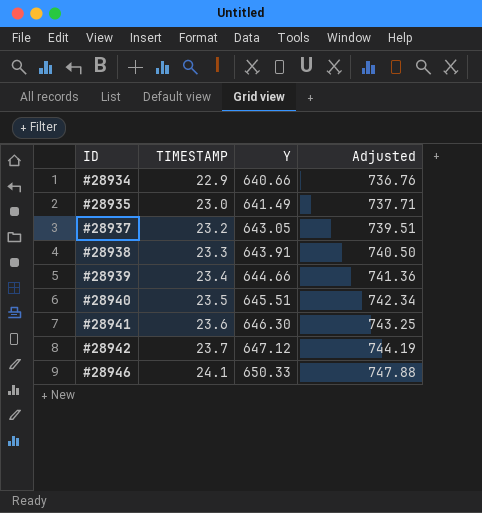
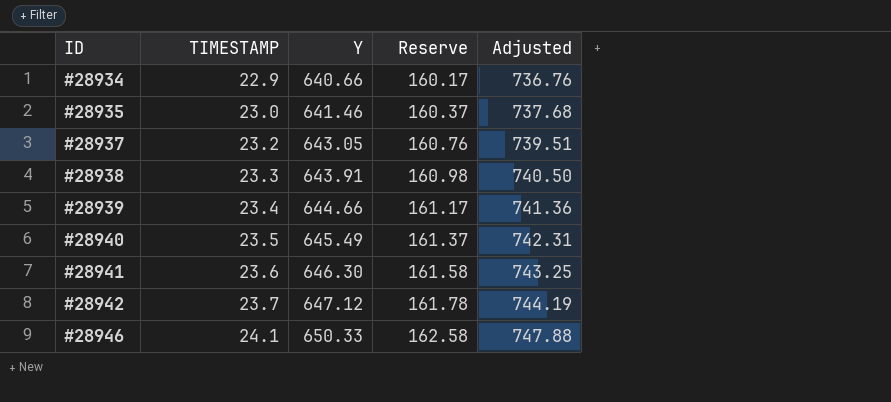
column Reserve | formula: none -> [Y] * 0.25
#28935 | Y: 641.49 -> 641.46
#28935 | Adjusted: 737.71 -> 737.68
#28940 | Y: 645.51 -> 645.49
#28940 | Adjusted: 742.34 -> 742.31

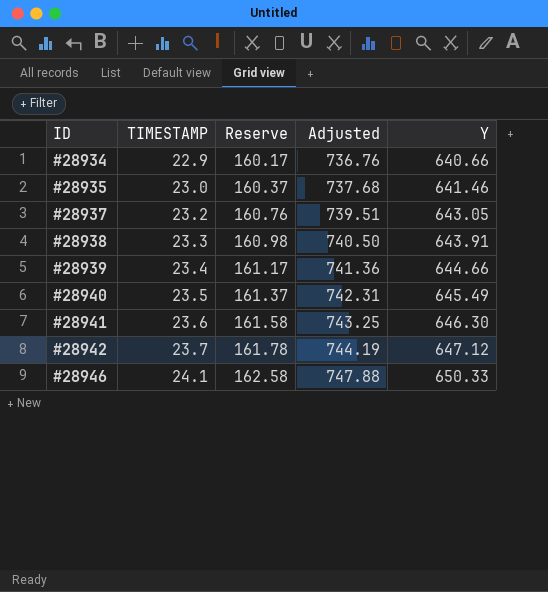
column Y | position: 3 -> 5

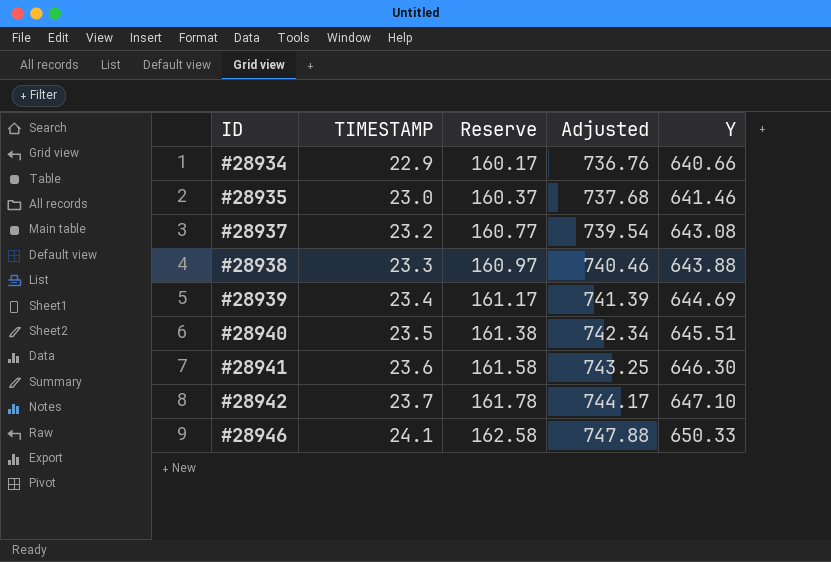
#28937 | Reserve: 160.76 -> 160.77
#28937 | Adjusted: 739.51 -> 739.54
#28937 | Y: 643.05 -> 643.08
#28938 | Reserve: 160.98 -> 160.97
#28938 | Adjusted: 740.50 -> 740.46
#28938 | Y: 643.91 -> 643.88
#28939 | Adjusted: 741.36 -> 741.39
#28939 | Y: 644.66 -> 644.69
#28940 | Reserve: 161.37 -> 161.38
#28940 | Adjusted: 742.31 -> 742.34
#28940 | Y: 645.49 -> 645.51
#28942 | Adjusted: 744.19 -> 744.17
#28942 | Y: 647.12 -> 647.10

